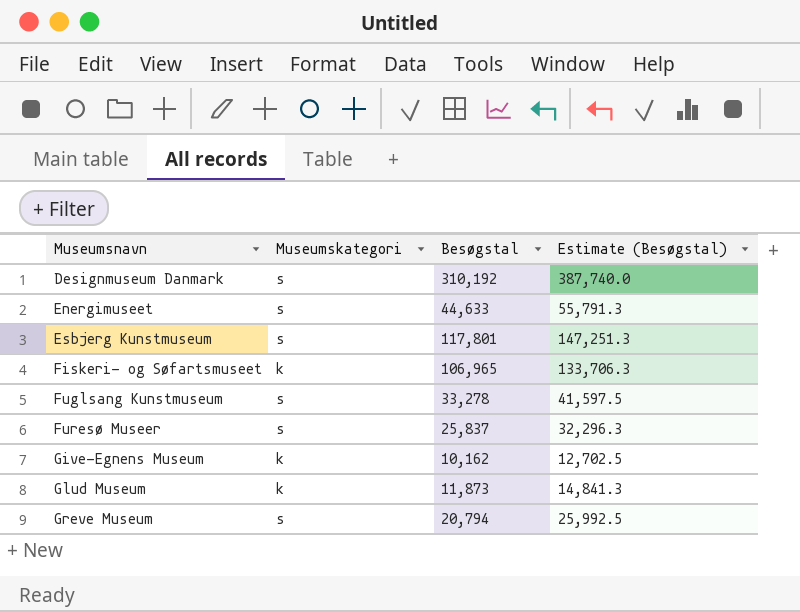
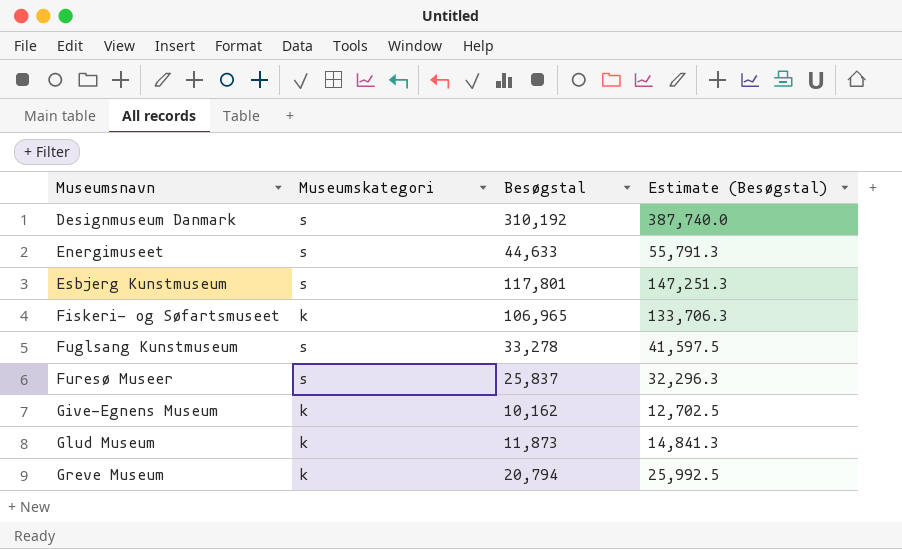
Greve Museum | Museumskategori: s -> k

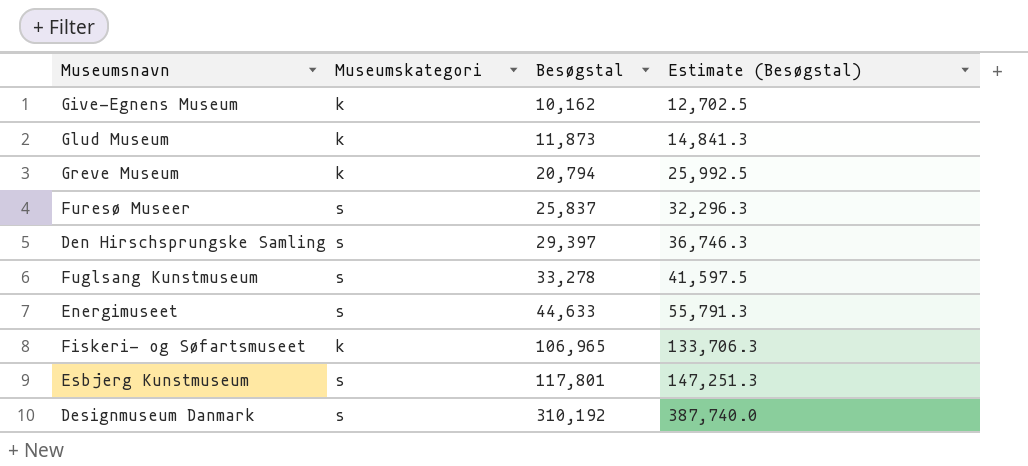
row order: Museumsnavn ascending -> Besøgstal ascending
row Den Hirschsprungske Samling: none -> s | 29,397 | 36,746.3

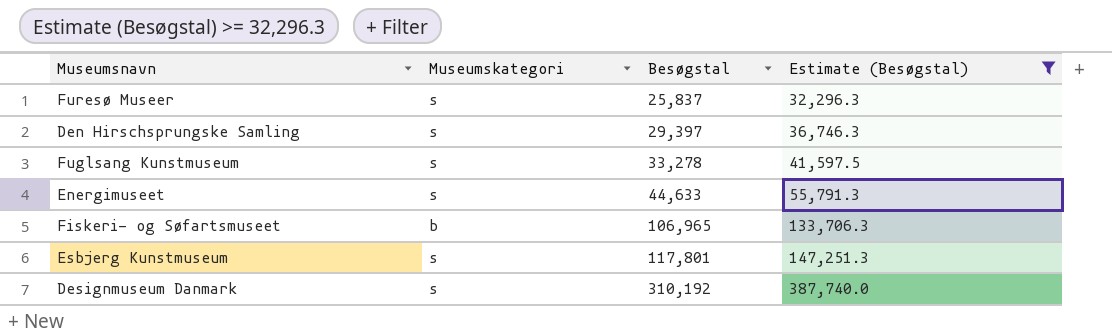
filter: none -> Estimate (Besøgstal) >= 32,296.3
Fiskeri- og Søfartsmuseet | Museumskategori: k -> b

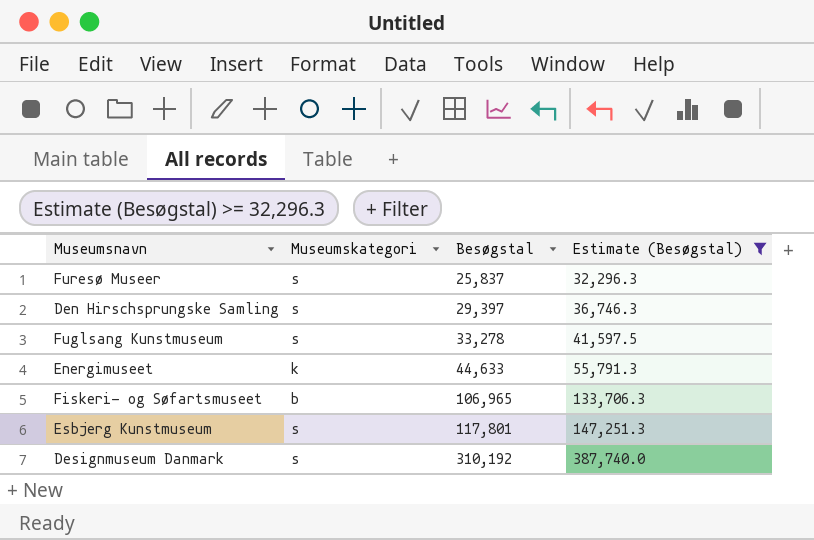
Energimuseet | Museumskategori: s -> k

